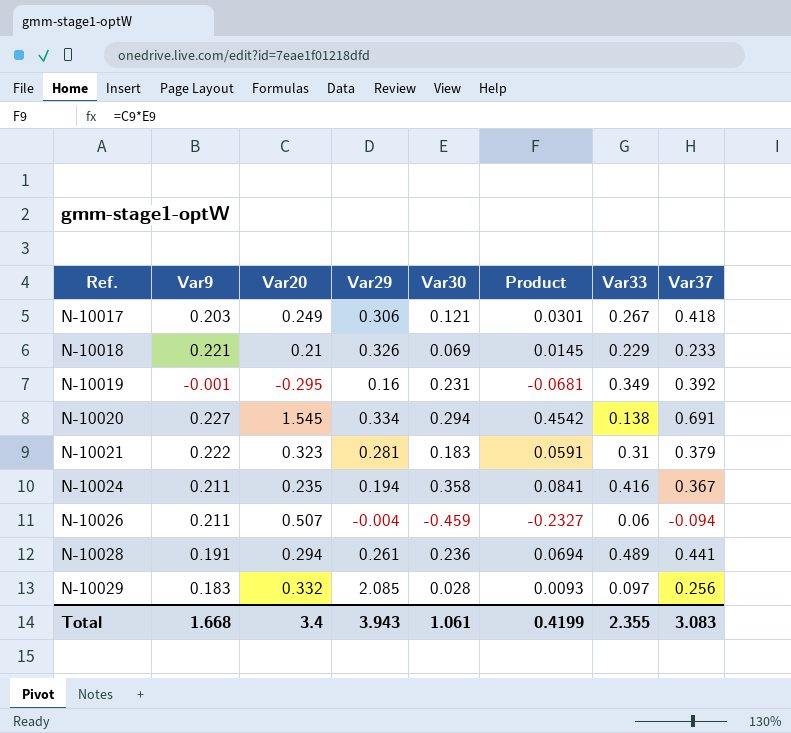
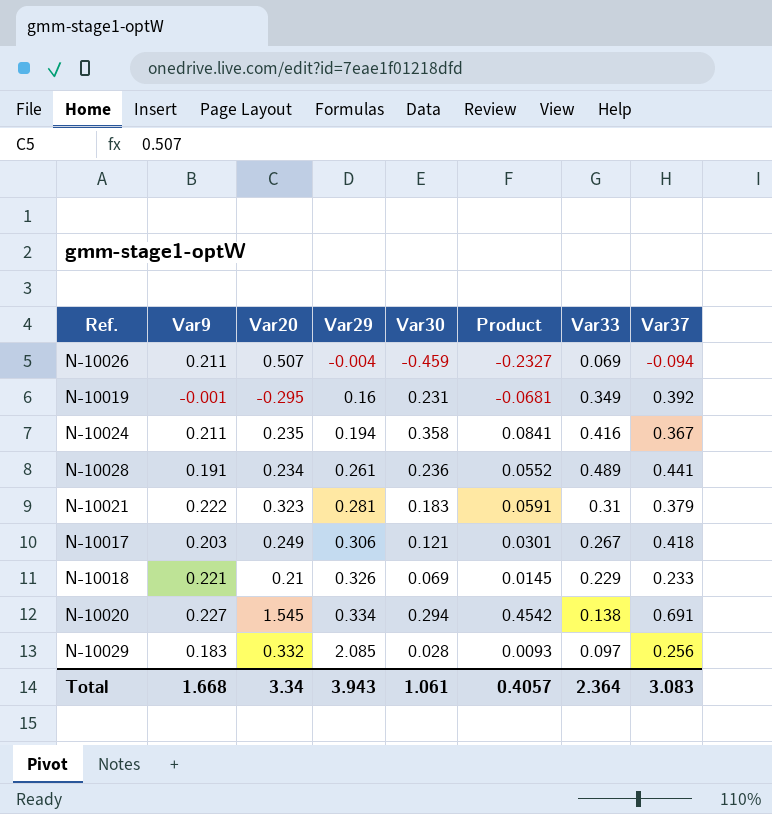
row order: Ref. ascending -> Var29 ascending
N-10026 | Var33: 0.06 -> 0.069
N-10028 | Var20: 0.294 -> 0.234
N-10028 | Product: 0.0694 -> 0.0552
Total | Var20: 3.4 -> 3.34
Total | Product: 0.4199 -> 0.4057
Total | Var33: 2.355 -> 2.364

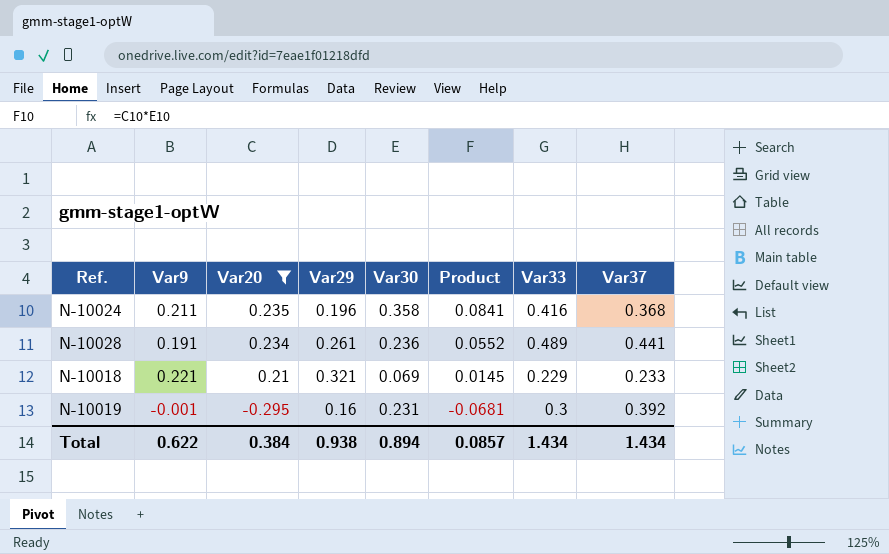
filter: none -> Var20 <= 0.235
row order: Var29 ascending -> Var20 descending
N-10024 | Var29: 0.194 -> 0.196
N-10024 | Var37: 0.367 -> 0.368
N-10018 | Var29: 0.326 -> 0.321
N-10019 | Var33: 0.349 -> 0.3
Total | Var9: 1.668 -> 0.622
Total | Var20: 3.34 -> 0.384
Total | Var29: 3.943 -> 0.938
Total | Var30: 1.061 -> 0.894
Total | Product: 0.4057 -> 0.0857
Total | Var33: 2.364 -> 1.434
Total | Var37: 3.083 -> 1.434

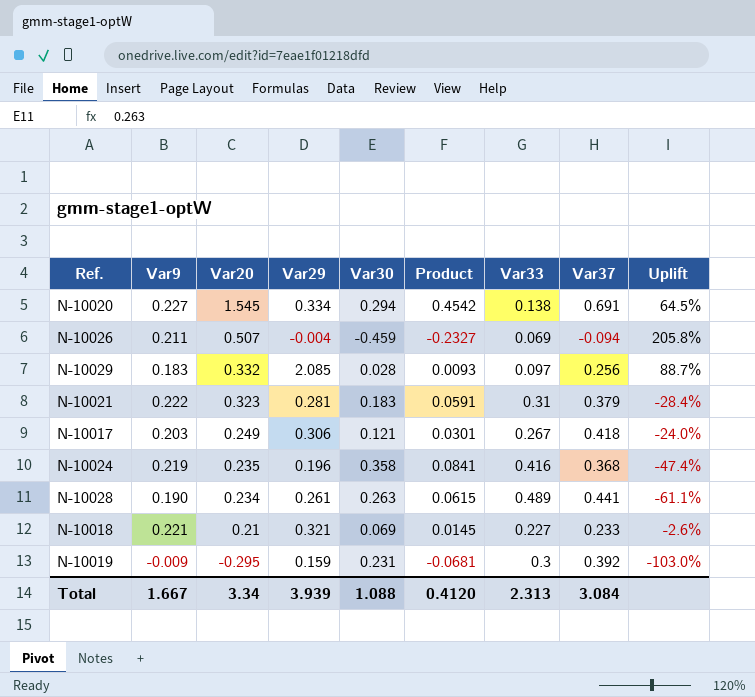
filter: Var20 <= 0.235 -> none
column Uplift | formula: none -> ([Var9] - [Var33]) / [Var33]
N-10024 | Var9: 0.211 -> 0.219
N-10028 | Var9: 0.191 -> 0.190
N-10028 | Var30: 0.236 -> 0.263
N-10028 | Product: 0.0552 -> 0.0615
N-10018 | Var33: 0.229 -> 0.227
N-10019 | Var9: -0.001 -> -0.009
N-10019 | Var29: 0.16 -> 0.159
Total | Var9: 0.622 -> 1.667
Total | Var20: 0.384 -> 3.34
Total | Var29: 0.938 -> 3.939
Total | Var30: 0.894 -> 1.088
Total | Product: 0.0857 -> 0.4120
Total | Var33: 1.434 -> 2.313
Total | Var37: 1.434 -> 3.084

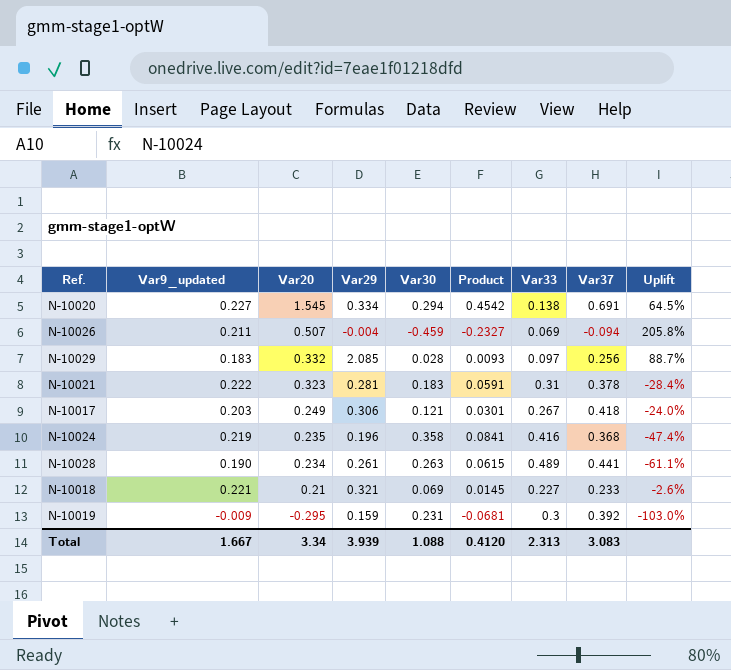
column name: Var9 -> Var9_updated
N-10021 | Var37: 0.379 -> 0.378
Total | Var37: 3.084 -> 3.083

